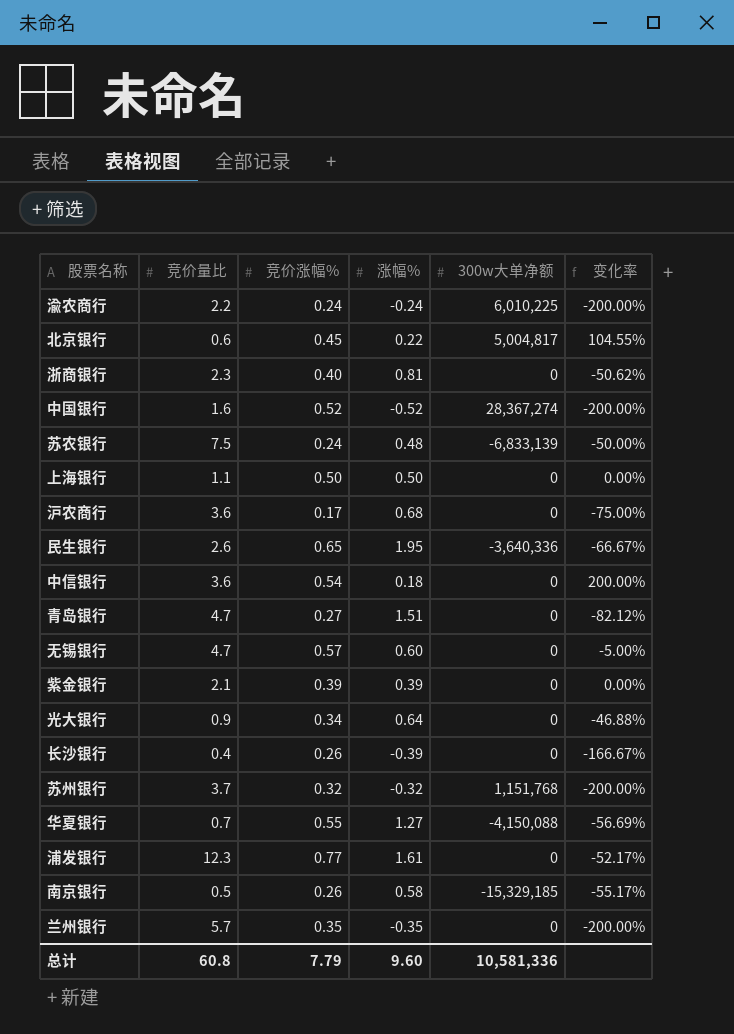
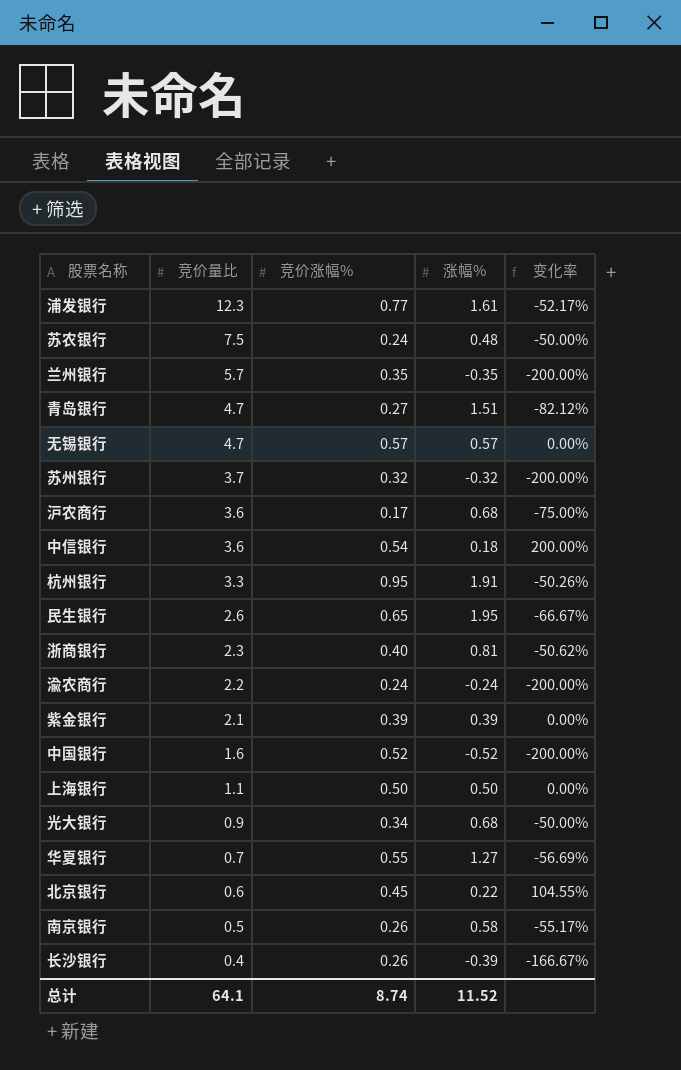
row order: none -> 竞价量比 descending
column 300w大单净额 | position: 5 -> none
无锡银行 | 涨幅%: 0.60 -> 0.57
无锡银行 | 变化率: -5.00% -> 0.00%
row 杭州银行: none -> 3.3 | 0.95 | 1.91 | -50.26%
光大银行 | 涨幅%: 0.64 -> 0.68
光大银行 | 变化率: -46.88% -> -50.00%
总计 | 竞价量比: 60.8 -> 64.1
总计 | 竞价涨幅%: 7.79 -> 8.74
总计 | 涨幅%: 9.60 -> 11.52

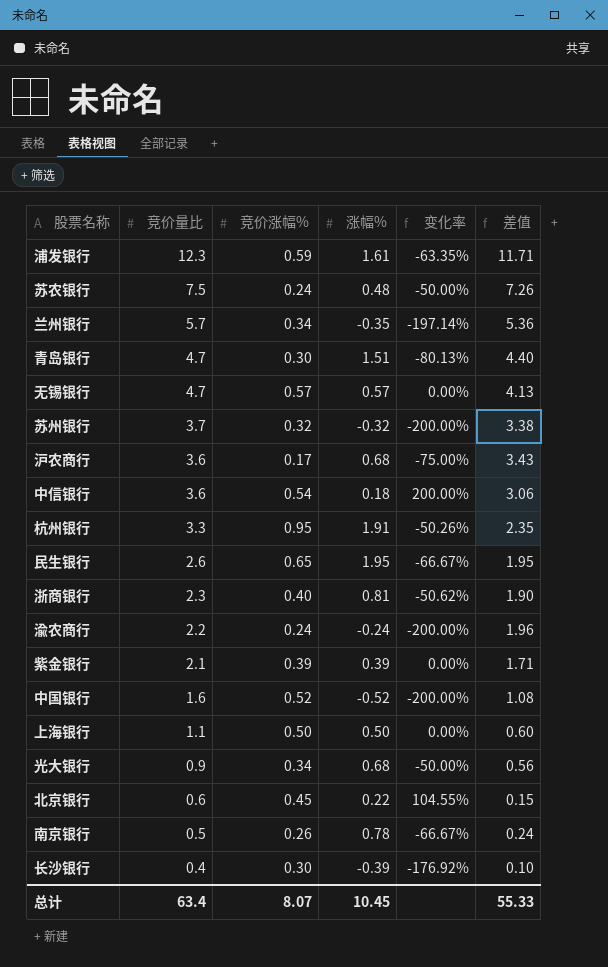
column 差值 | formula: none -> [竞价量比] - [竞价涨幅%]
row 华夏银行: 0.7 | 0.55 | 1.27 | -56.69% -> none
浦发银行 | 竞价涨幅%: 0.77 -> 0.59
浦发银行 | 变化率: -52.17% -> -63.35%
兰州银行 | 竞价涨幅%: 0.35 -> 0.34
兰州银行 | 变化率: -200.00% -> -197.14%
青岛银行 | 竞价涨幅%: 0.27 -> 0.30
青岛银行 | 变化率: -82.12% -> -80.13%
南京银行 | 涨幅%: 0.58 -> 0.78
南京银行 | 变化率: -55.17% -> -66.67%
长沙银行 | 竞价涨幅%: 0.26 -> 0.30
长沙银行 | 变化率: -166.67% -> -176.92%
总计 | 竞价量比: 64.1 -> 63.4
总计 | 竞价涨幅%: 8.74 -> 8.07
总计 | 涨幅%: 11.52 -> 10.45

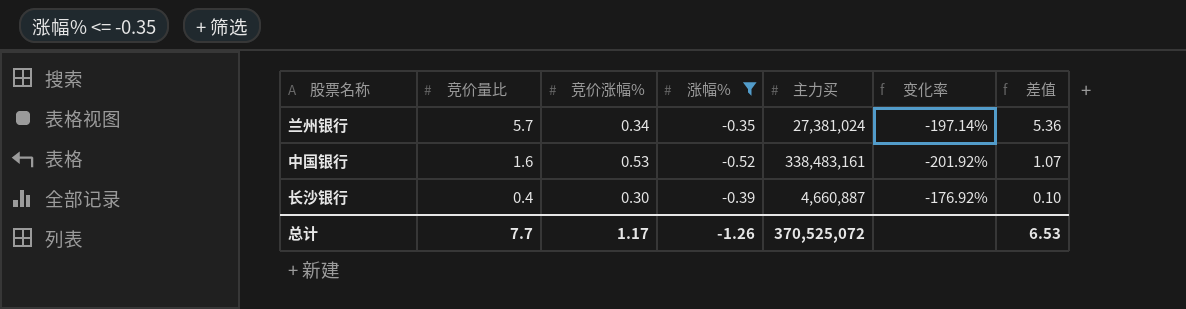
filter: none -> 涨幅% <= -0.35
column 主力买 | position: none -> 5
中国银行 | 竞价涨幅%: 0.52 -> 0.53
中国银行 | 变化率: -200.00% -> -201.92%
中国银行 | 差值: 1.08 -> 1.07
总计 | 竞价量比: 63.4 -> 7.7
总计 | 竞价涨幅%: 8.07 -> 1.17
总计 | 涨幅%: 10.45 -> -1.26
总计 | 差值: 55.33 -> 6.53

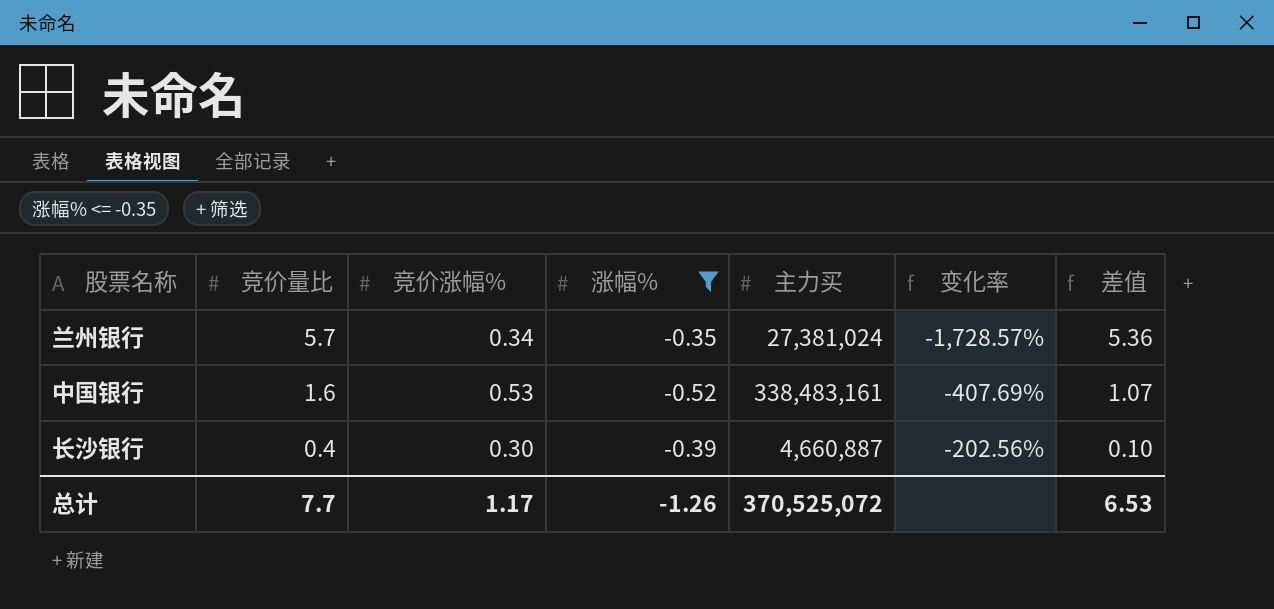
column 变化率 | formula: ([竞价涨幅%] - [涨幅%]) / [涨幅%] -> ([竞价量比] - [涨幅%]) / [涨幅%]

